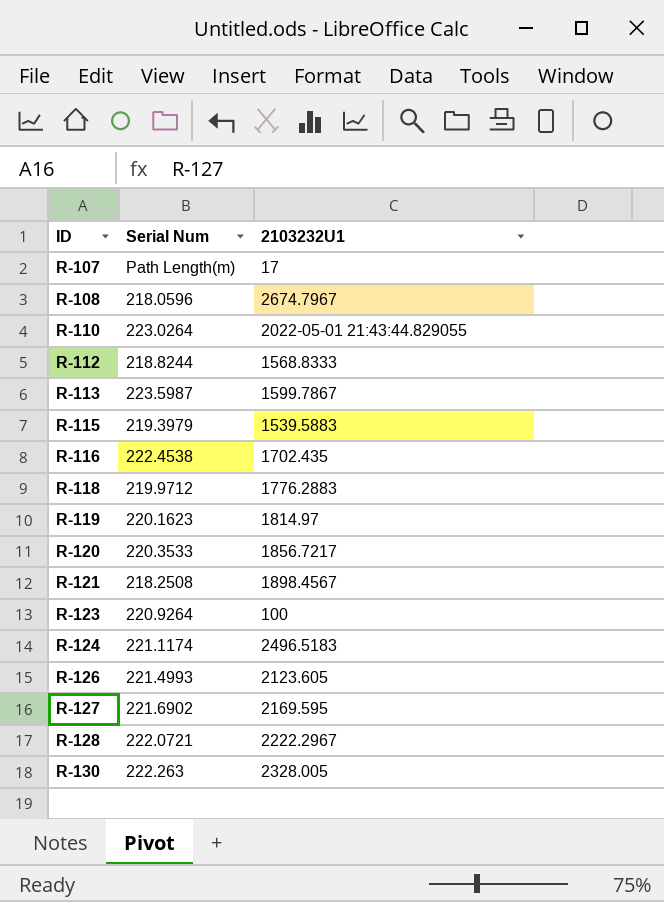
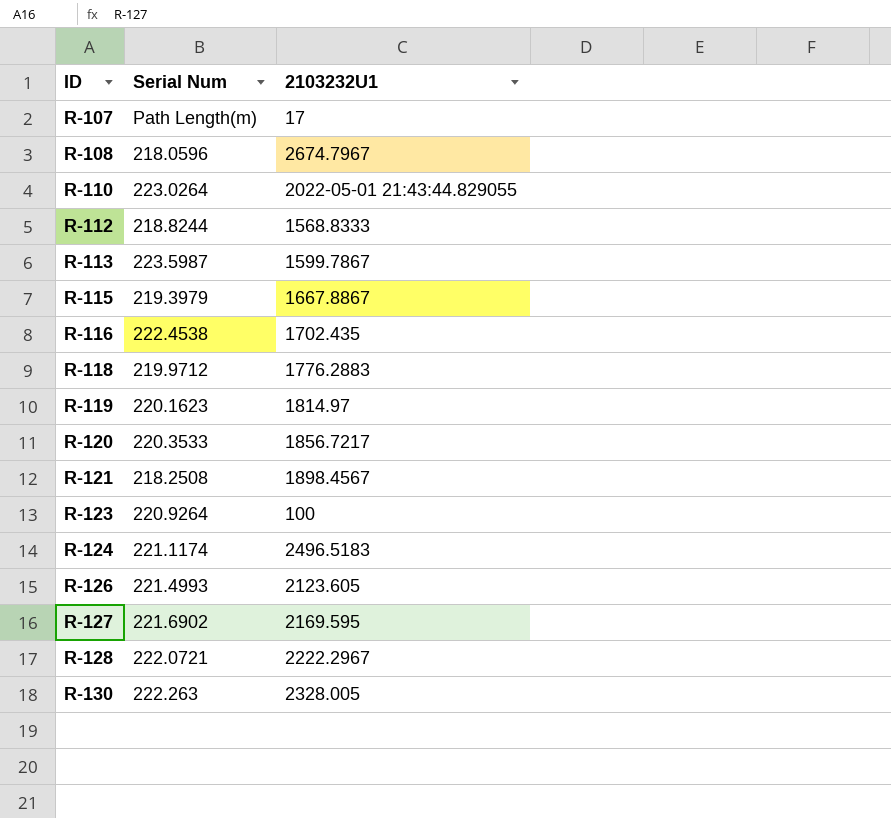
R-115 | 2103232U1: 1539.5883 -> 1667.8867

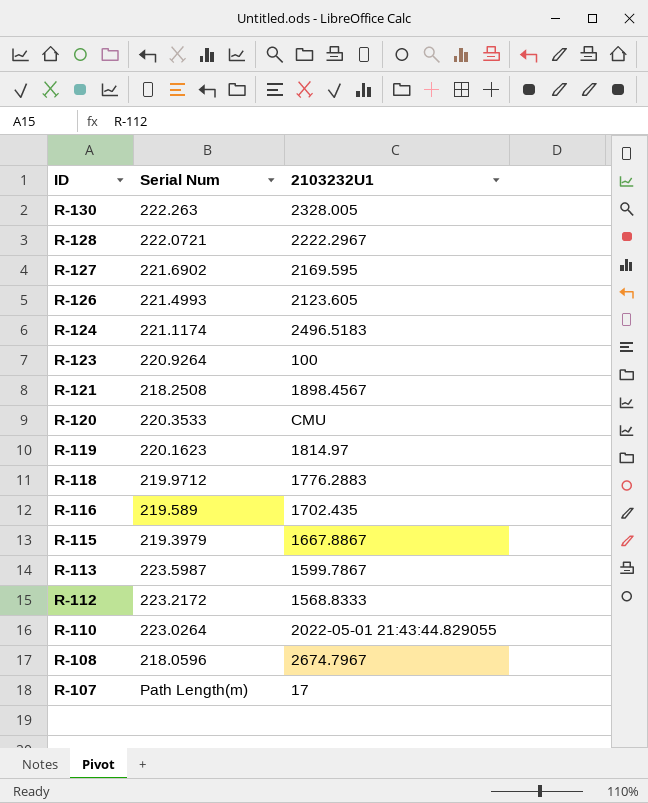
row order: ID ascending -> ID descending
R-120 | 2103232U1: 1856.7217 -> CMU
R-116 | Serial Num: 222.4538 -> 219.589
R-112 | Serial Num: 218.8244 -> 223.2172

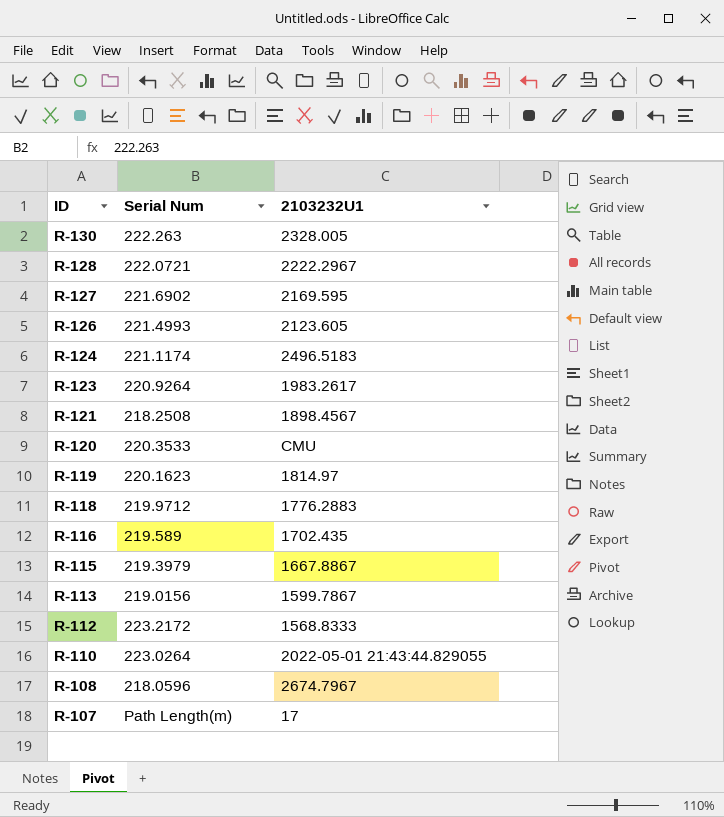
R-123 | 2103232U1: 100 -> 1983.2617
R-113 | Serial Num: 223.5987 -> 219.0156

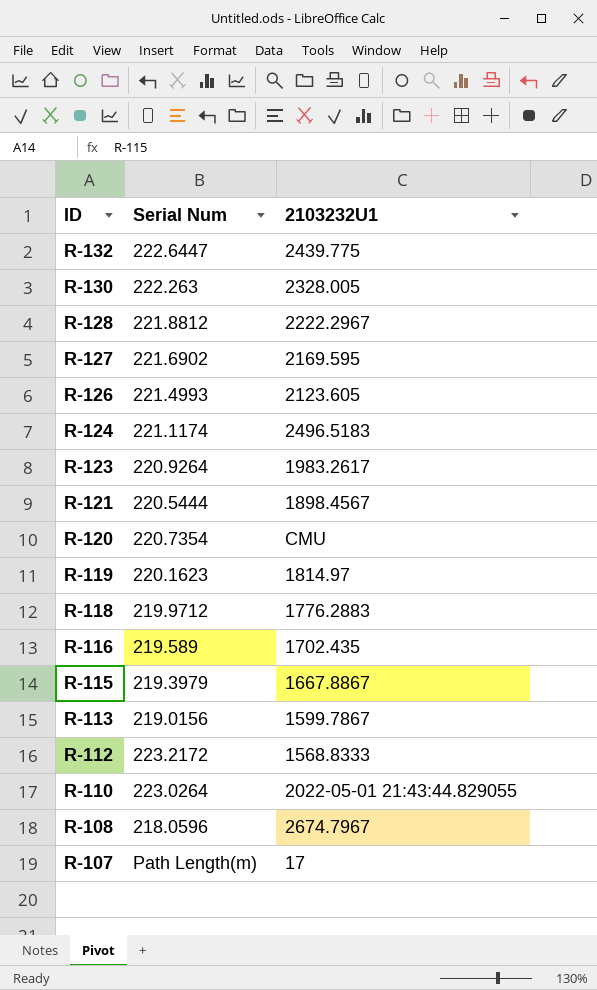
row R-132: none -> 222.6447 | 2439.775
R-128 | Serial Num: 222.0721 -> 221.8812
R-121 | Serial Num: 218.2508 -> 220.5444
R-120 | Serial Num: 220.3533 -> 220.7354

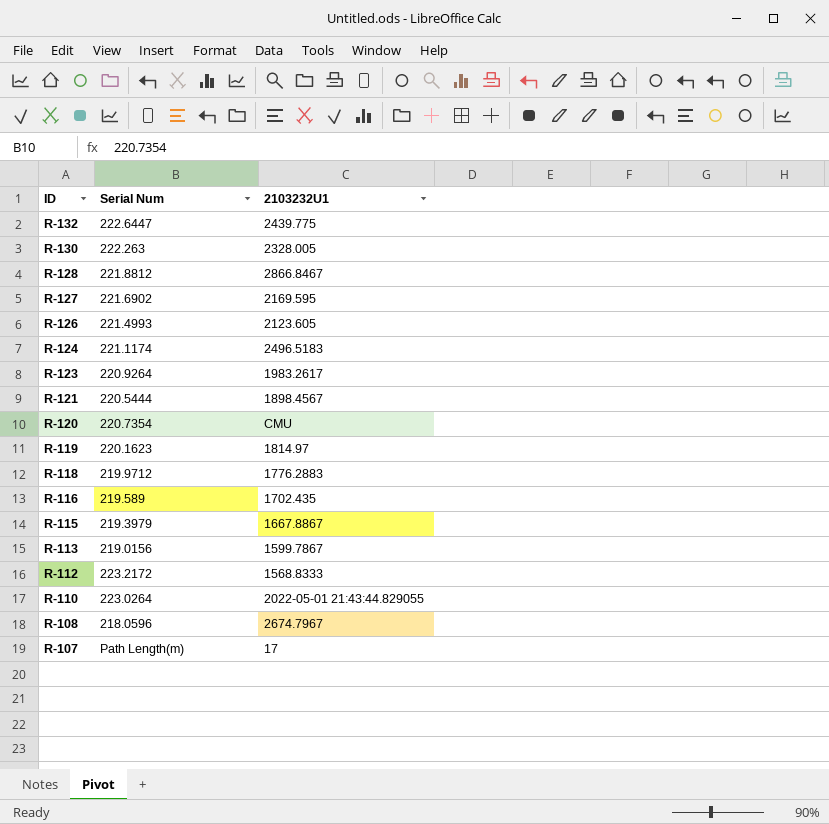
R-128 | 2103232U1: 2222.2967 -> 2866.8467

